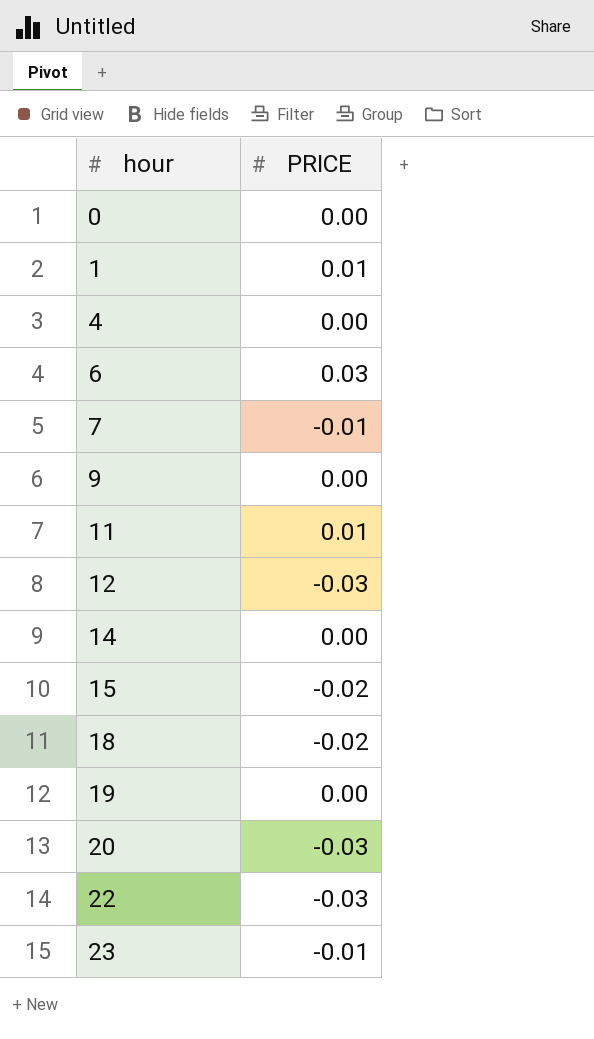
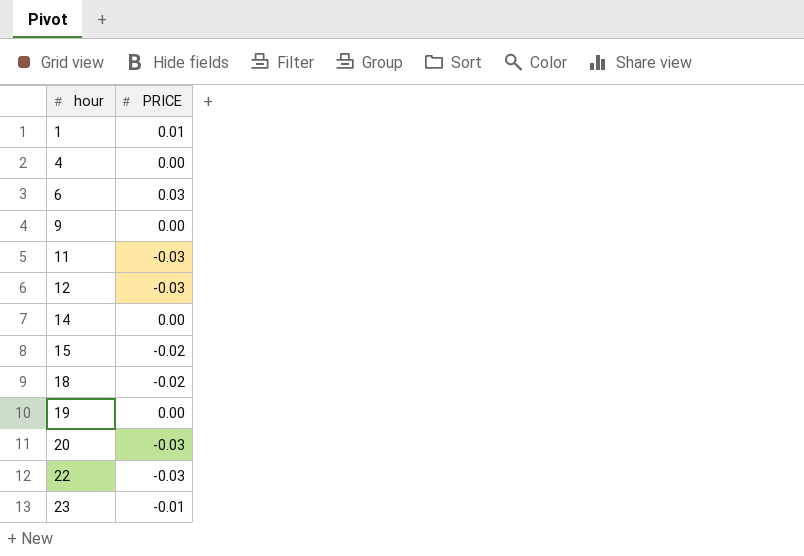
row 0: 0.00 -> none
row 7: -0.01 -> none
11 | PRICE: 0.01 -> -0.03

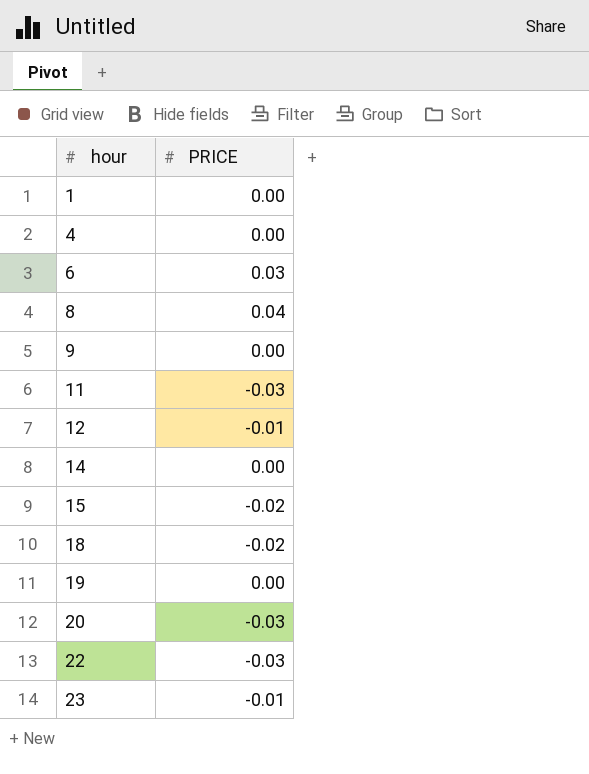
1 | PRICE: 0.01 -> 0.00
row 8: none -> 0.04
12 | PRICE: -0.03 -> -0.01

